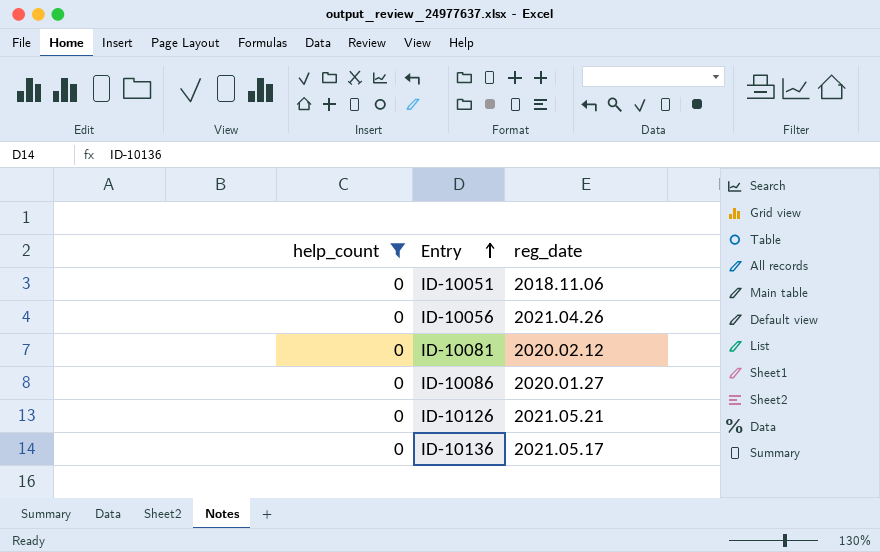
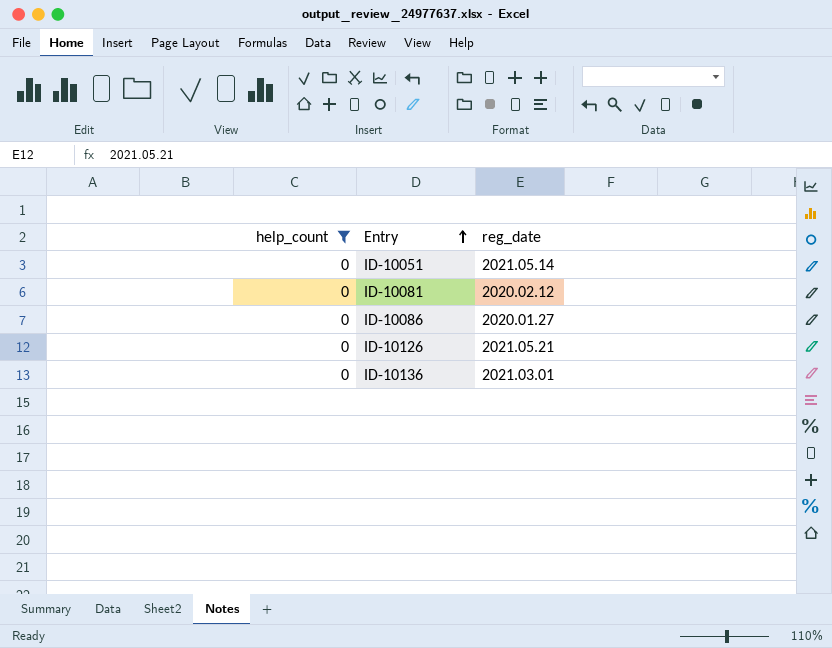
row ID-10056: 0 | 2021.04.26 -> none
ID-10051 | reg_date: 2018.11.06 -> 2021.05.14
ID-10136 | reg_date: 2021.05.17 -> 2021.03.01

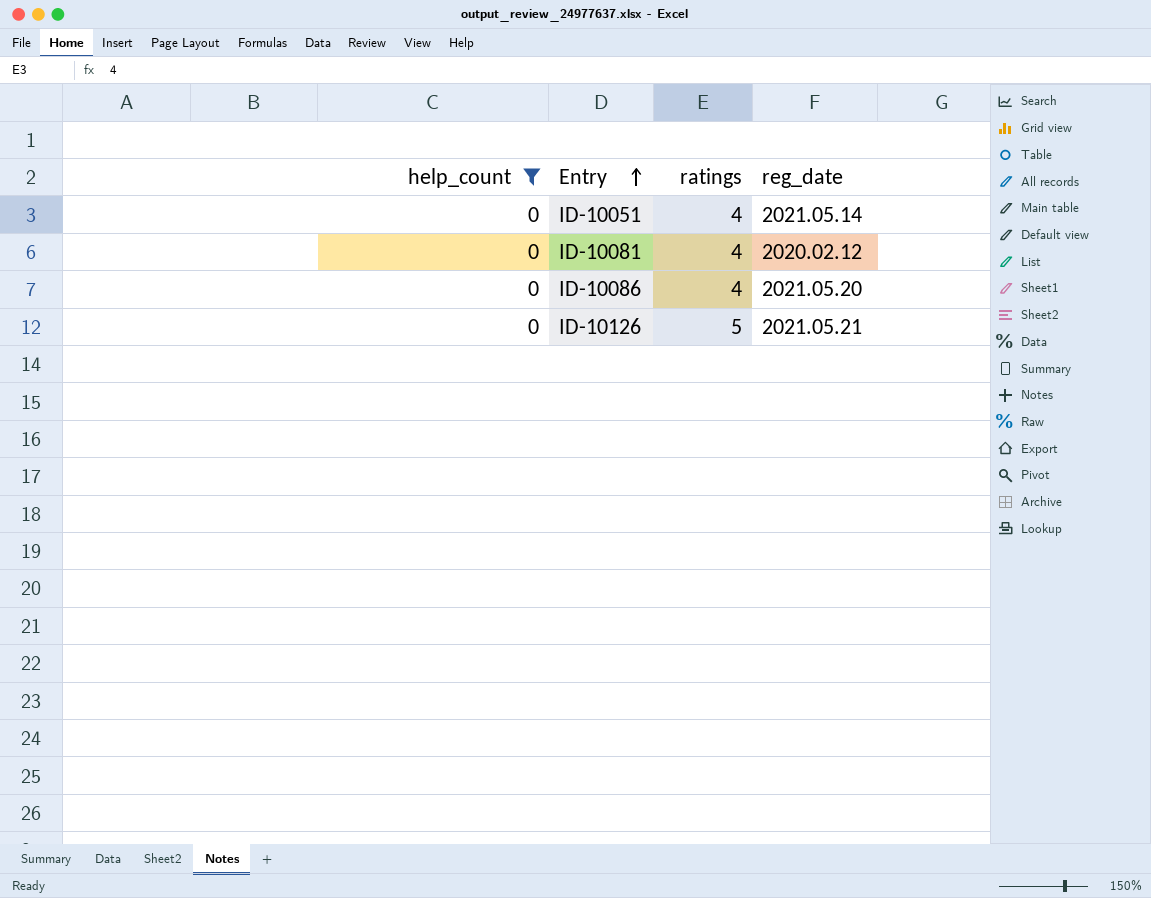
column ratings | position: none -> 3
row ID-10136: 0 | 2021.03.01 -> none
ID-10086 | reg_date: 2020.01.27 -> 2021.05.20

